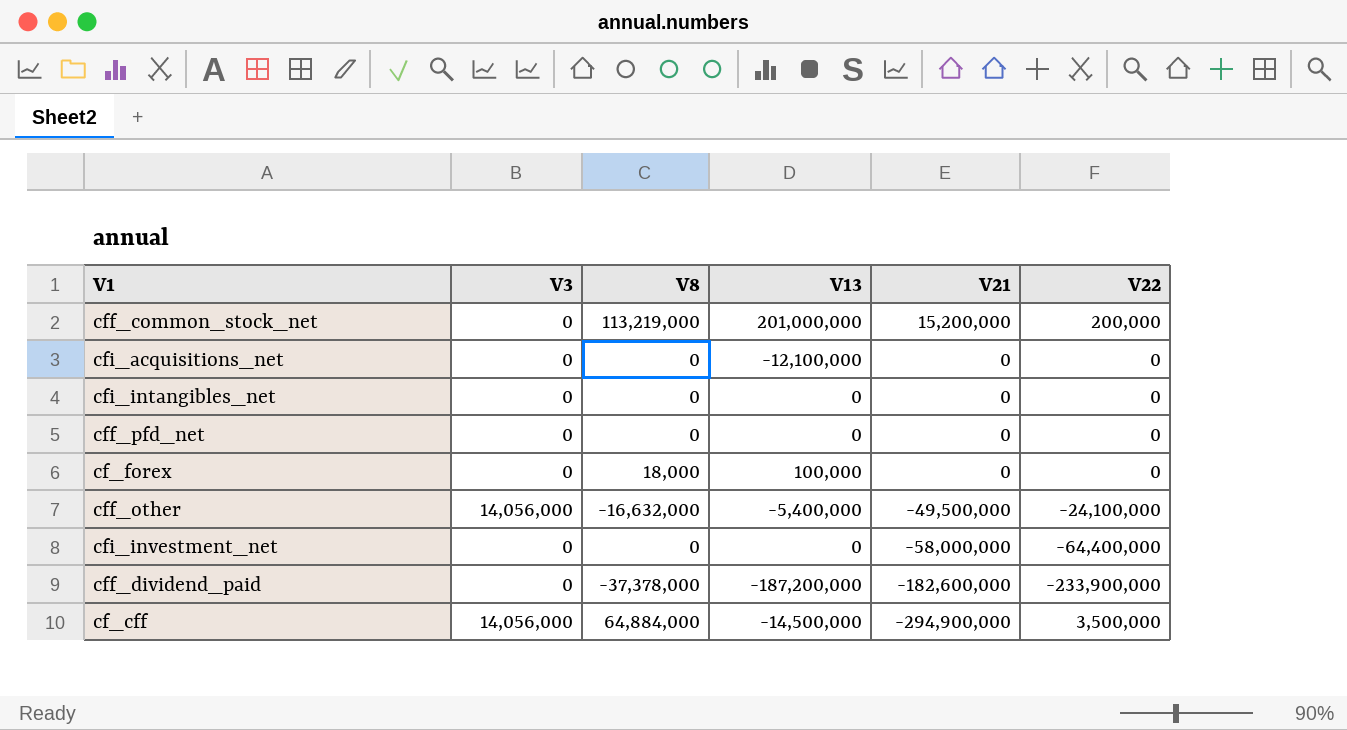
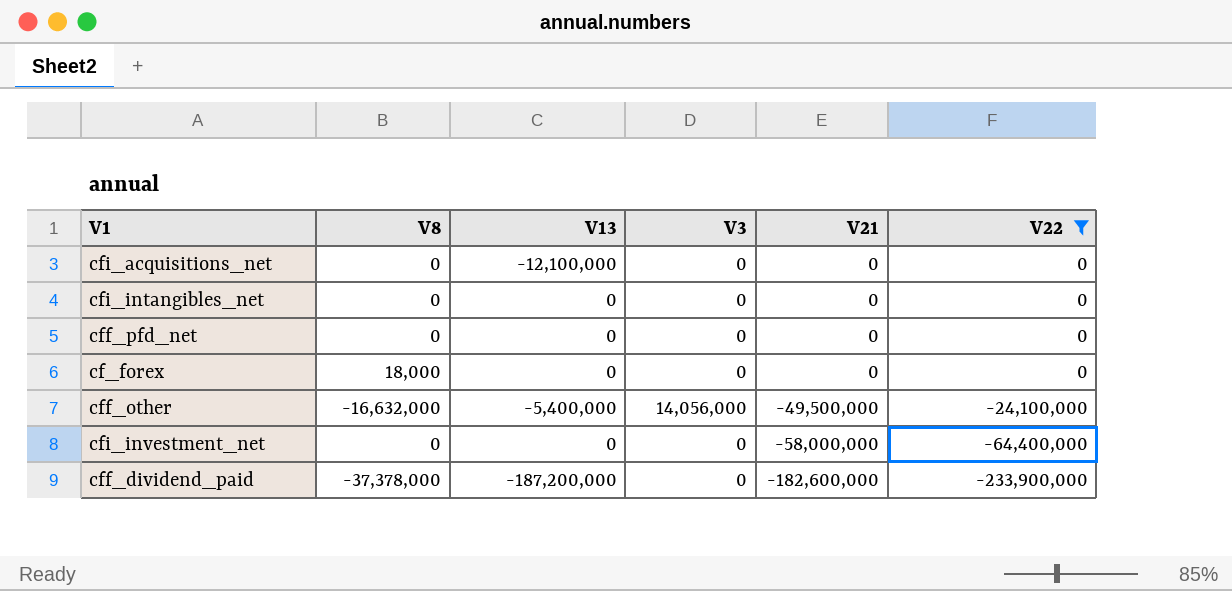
filter: none -> V22 <= 0
column V3 | position: 2 -> 4
cf_forex | V13: 100,000 -> 0

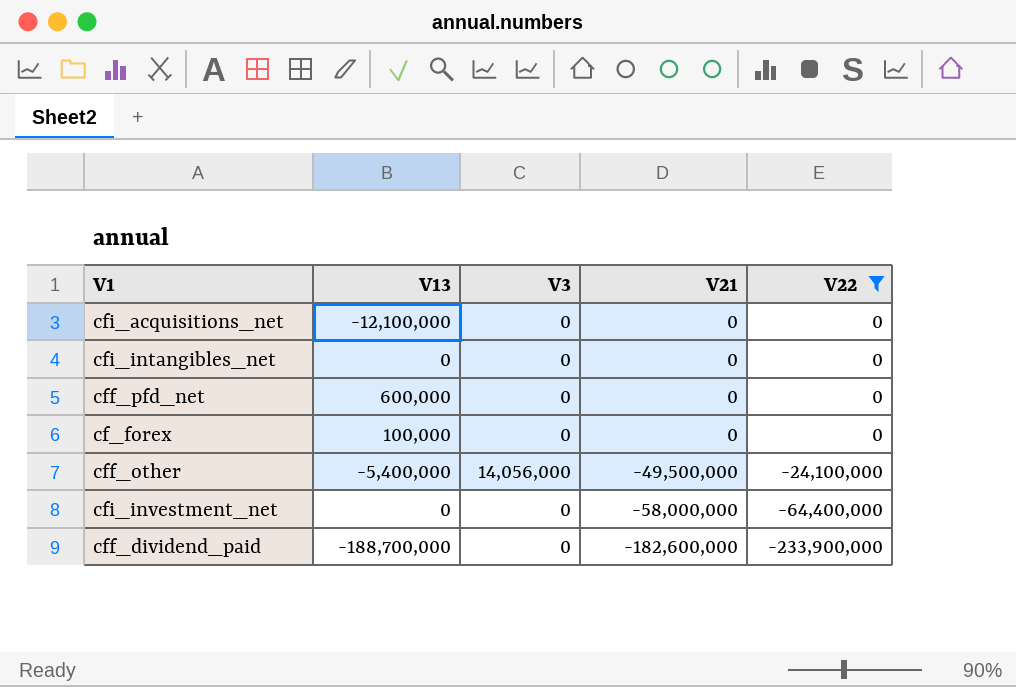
column V8 | position: 2 -> none
cff_pfd_net | V13: 0 -> 600,000
cf_forex | V13: 0 -> 100,000
cff_dividend_paid | V13: -187,200,000 -> -188,700,000

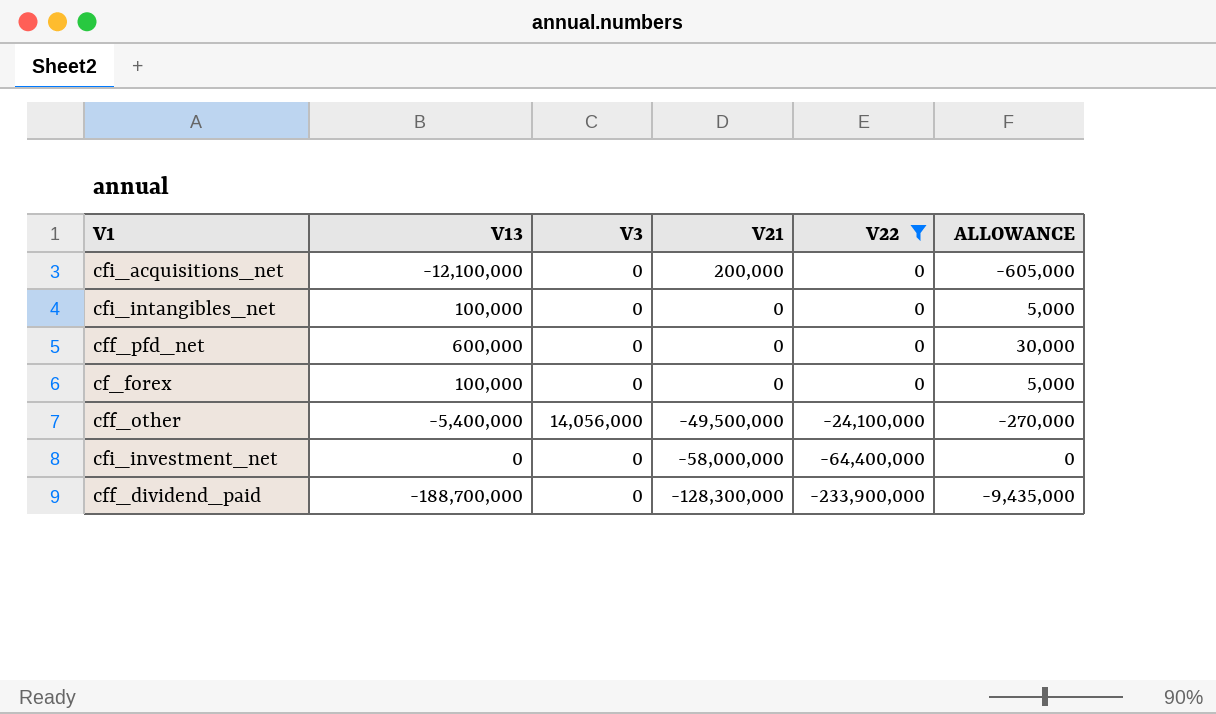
column ALLOWANCE | formula: none -> [V13] * 0.05
cfi_acquisitions_net | V21: 0 -> 200,000
cfi_intangibles_net | V13: 0 -> 100,000
cff_dividend_paid | V21: -182,600,000 -> -128,300,000

